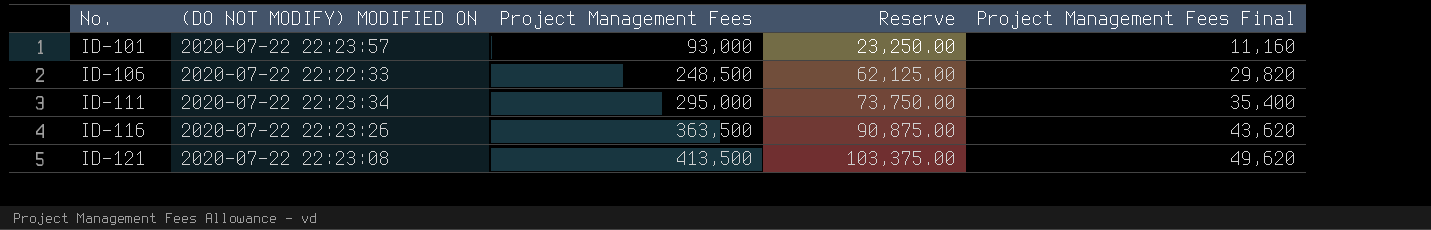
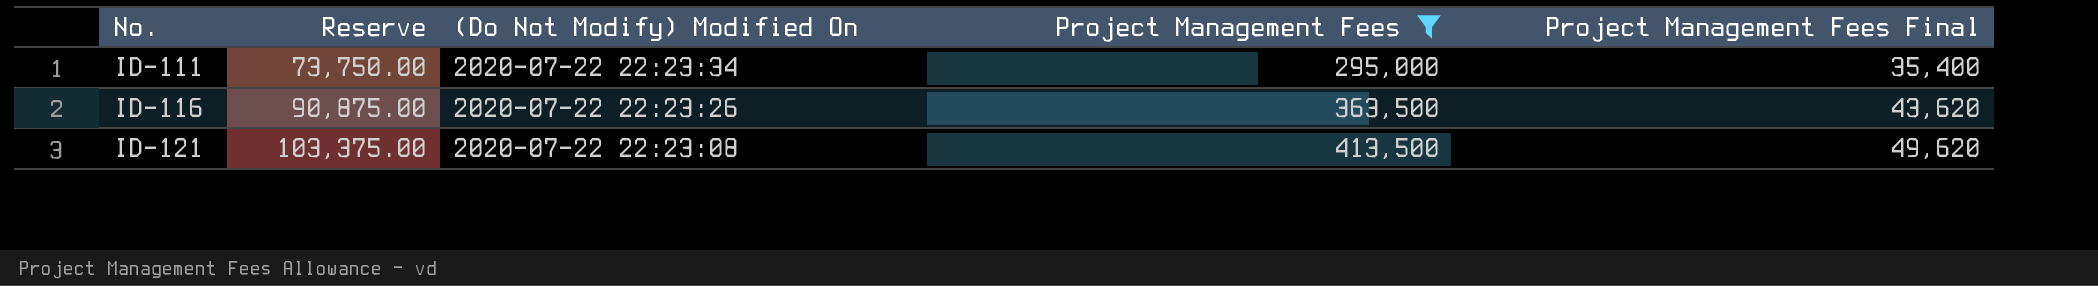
filter: none -> Project Management Fees >= 295,000
column Reserve | position: 4 -> 2
column name: (DO NOT MODIFY) MODIFIED ON -> (Do Not Modify) Modified On

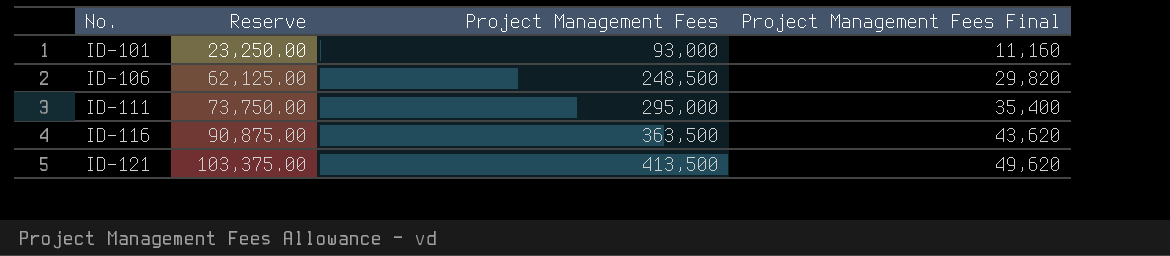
filter: Project Management Fees >= 295,000 -> none
column (Do Not Modify) Modified On | position: 3 -> none

